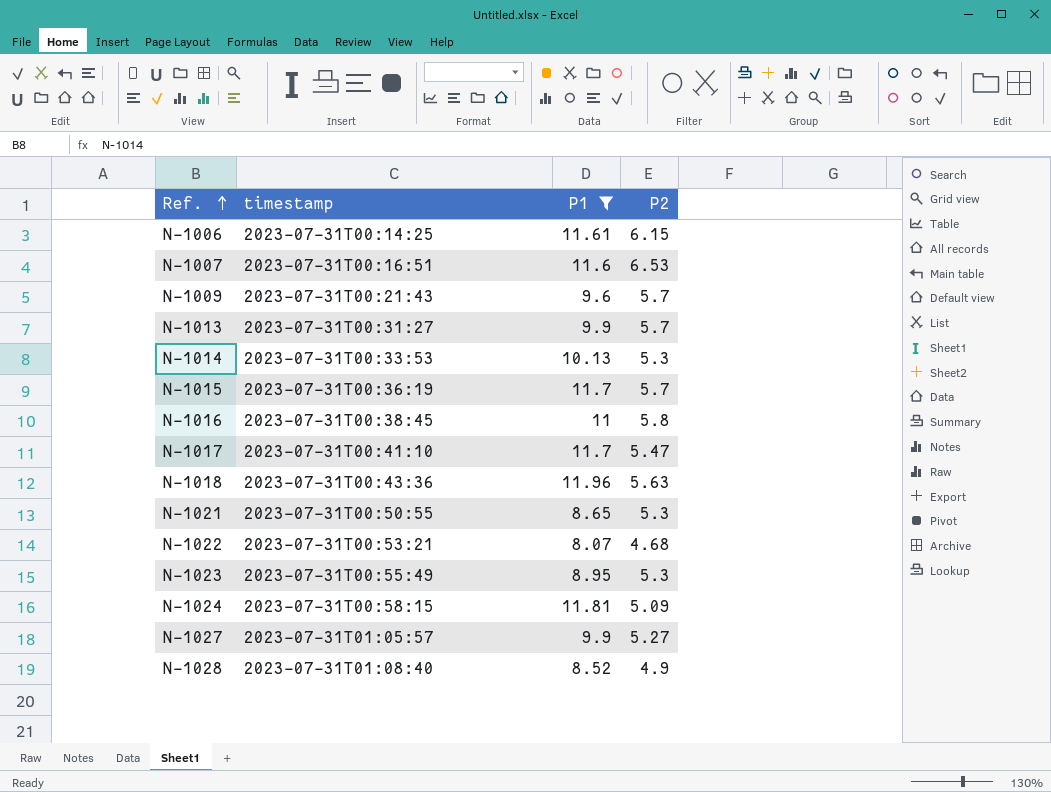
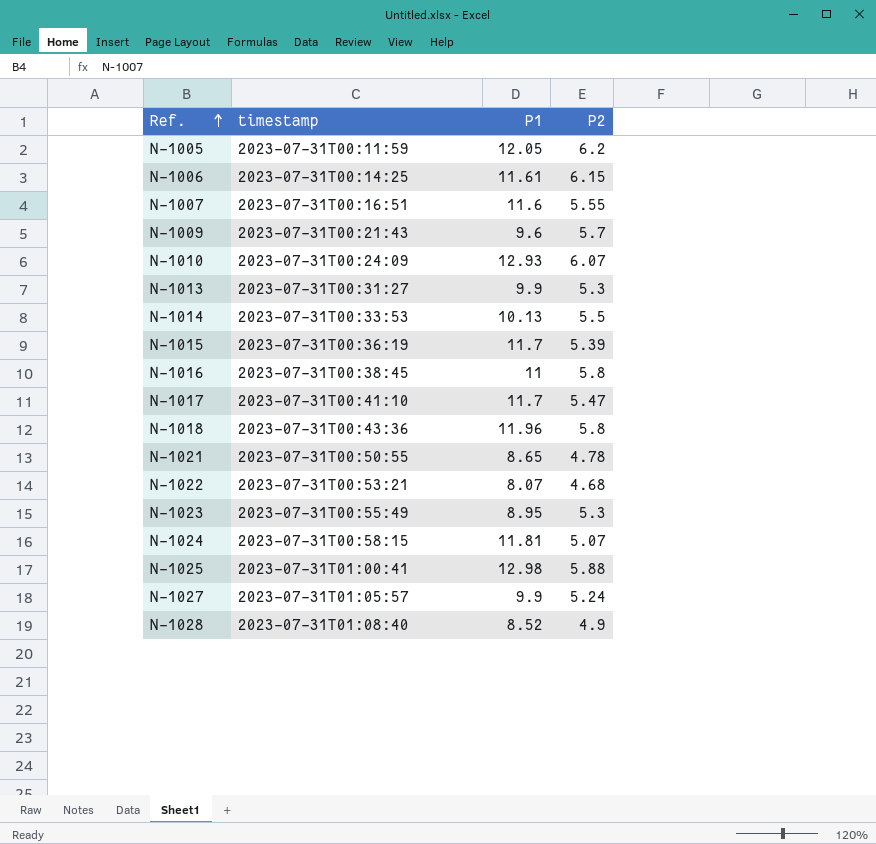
filter: P1 <= 11.96 -> none
N-1007 | P2: 6.53 -> 5.55
N-1013 | P2: 5.7 -> 5.3
N-1014 | P2: 5.3 -> 5.5
N-1015 | P2: 5.7 -> 5.39
N-1018 | P2: 5.63 -> 5.8
N-1021 | P2: 5.3 -> 4.78
N-1024 | P2: 5.09 -> 5.07
N-1027 | P2: 5.27 -> 5.24

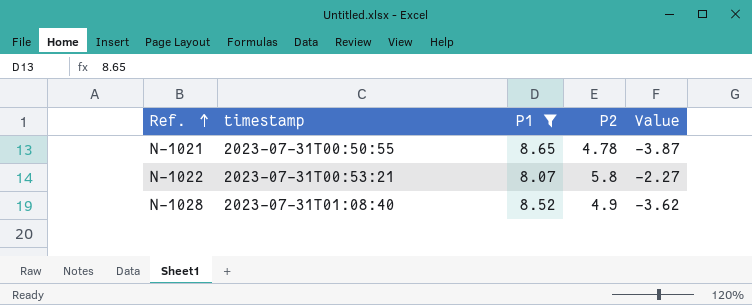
filter: none -> P1 <= 8.65
column Value | formula: none -> [P2] - [P1]
N-1022 | P2: 4.68 -> 5.8

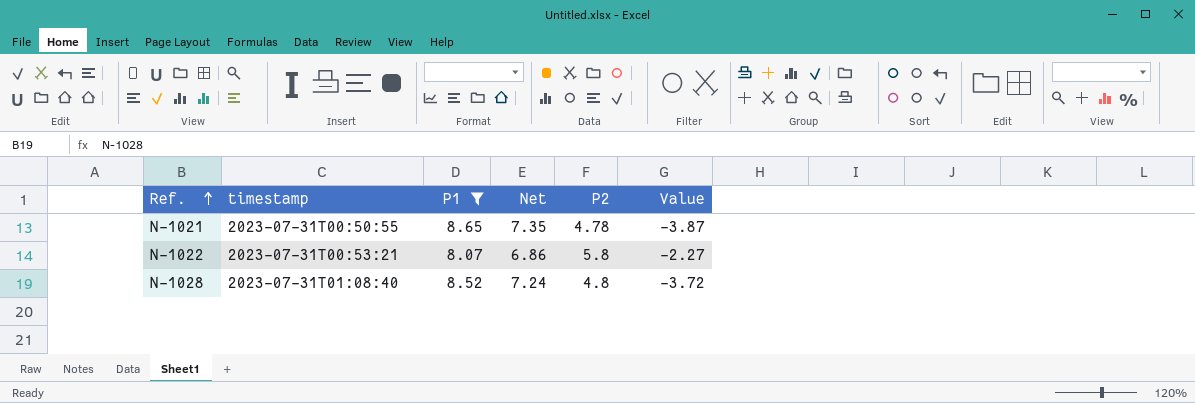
column Net | formula: none -> [P1] * 0.85
N-1028 | P2: 4.9 -> 4.8
N-1028 | Value: -3.62 -> -3.72

